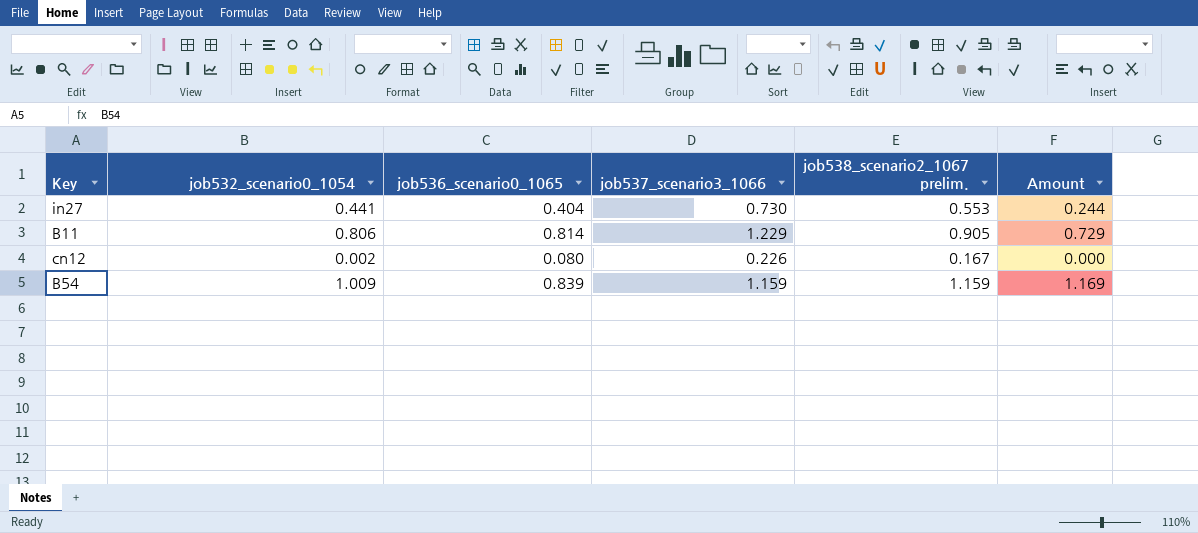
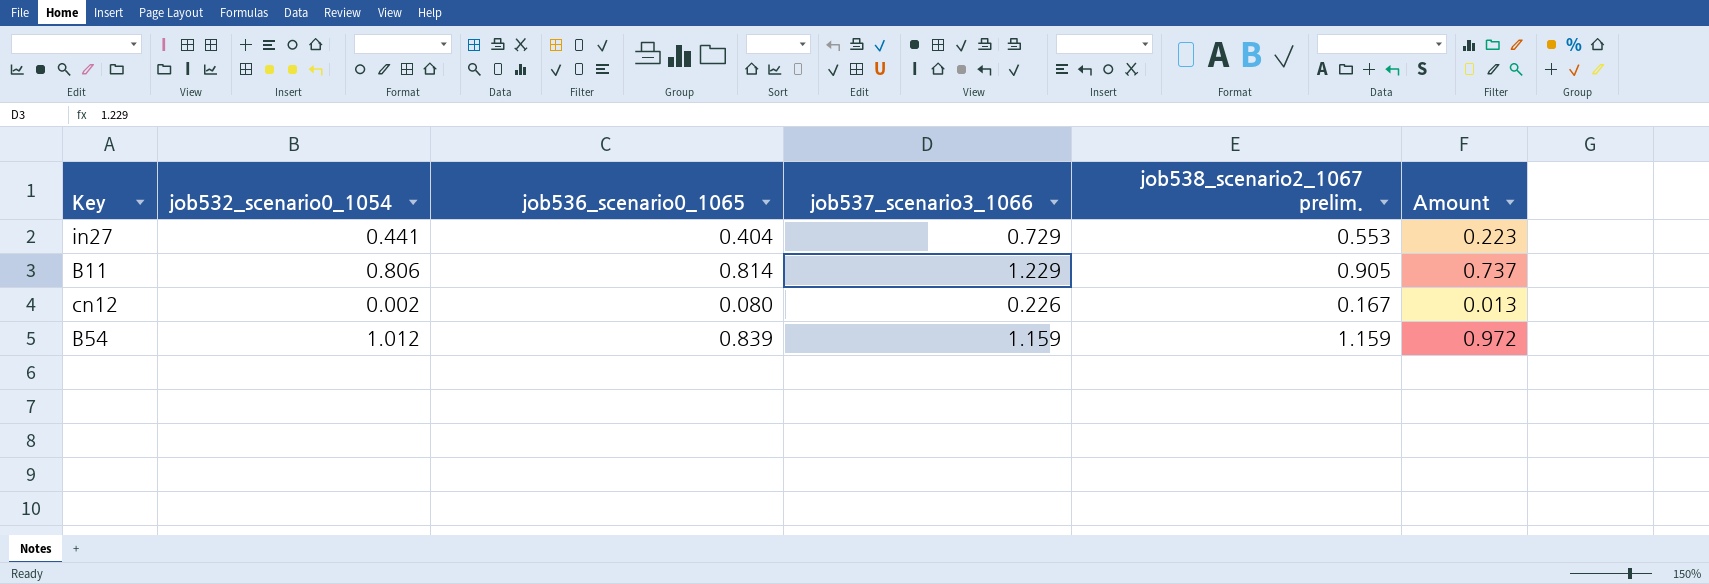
column Amount | formula: [job532_scenario0_1054] * [job538_scenario2_1067 prelim.] -> [job536_scenario0_1065] * [job538_scenario2_1067 prelim.]
in27 | job537_scenario3_1066: 0.730 -> 0.729
B54 | job532_scenario0_1054: 1.009 -> 1.012

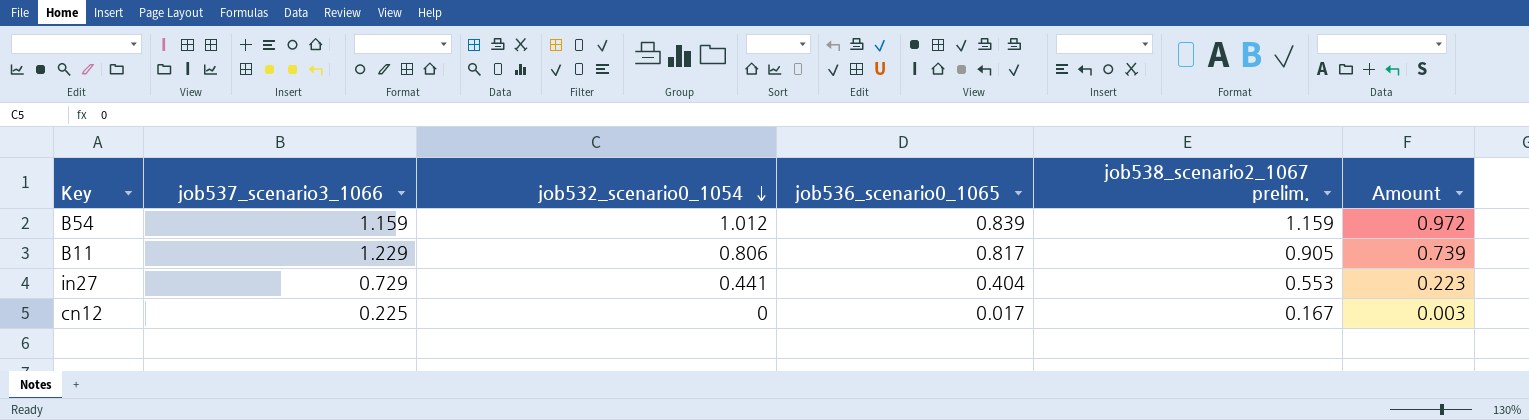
row order: none -> job532_scenario0_1054 descending
column job537_scenario3_1066 | position: 4 -> 2
B11 | job536_scenario0_1065: 0.814 -> 0.817
B11 | Amount: 0.737 -> 0.739
cn12 | job537_scenario3_1066: 0.226 -> 0.225
cn12 | job532_scenario0_1054: 0.002 -> 0
cn12 | job536_scenario0_1065: 0.080 -> 0.017
cn12 | Amount: 0.013 -> 0.003

